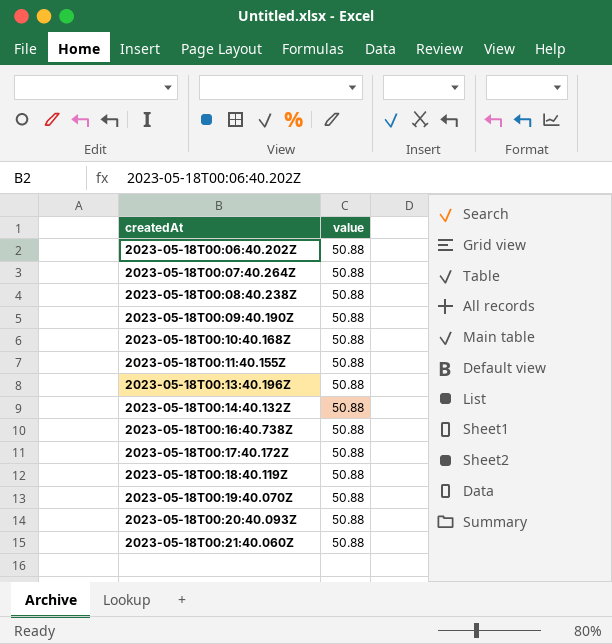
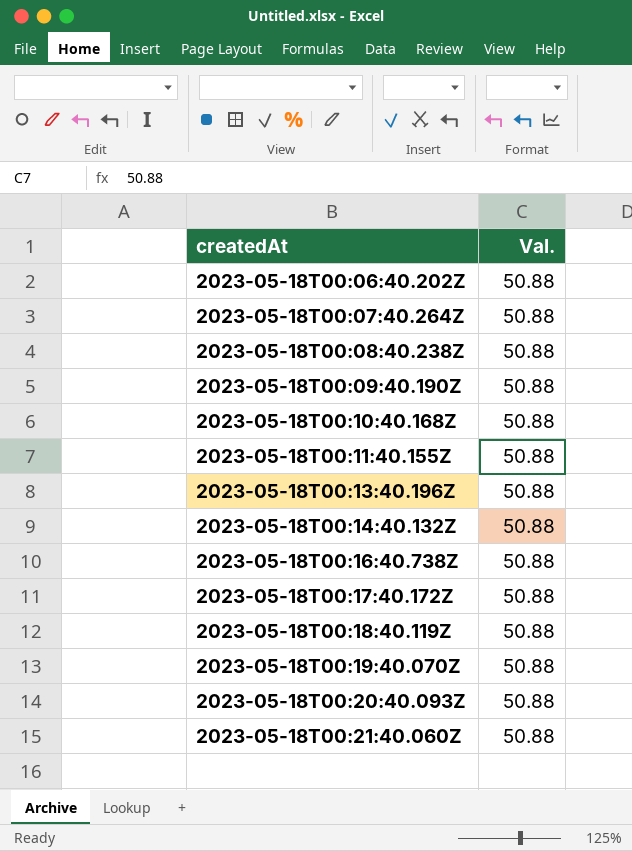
column name: value -> Val.

